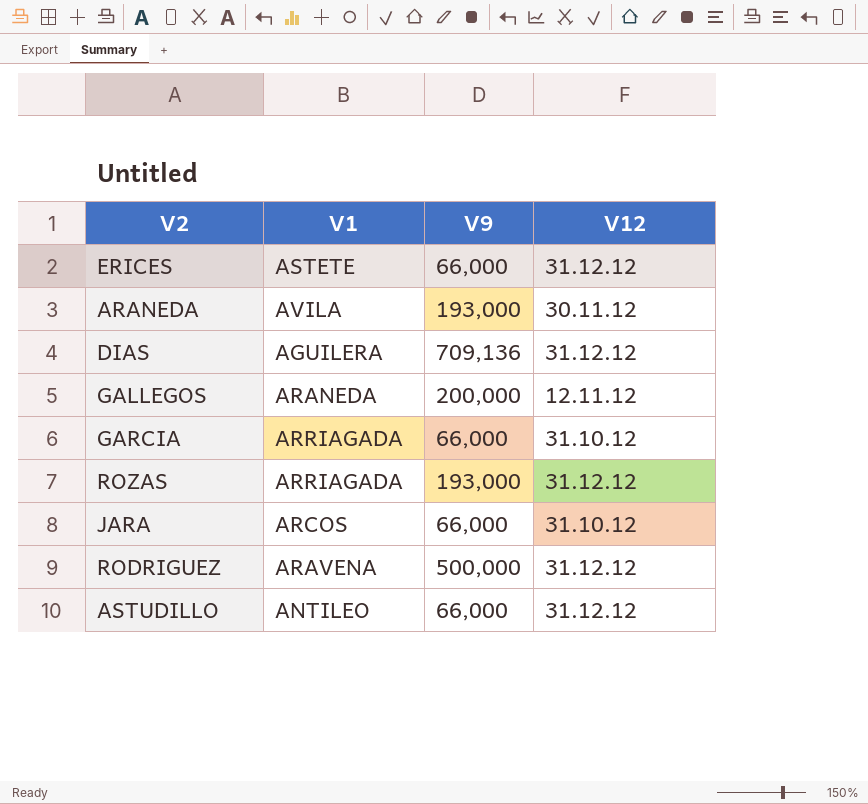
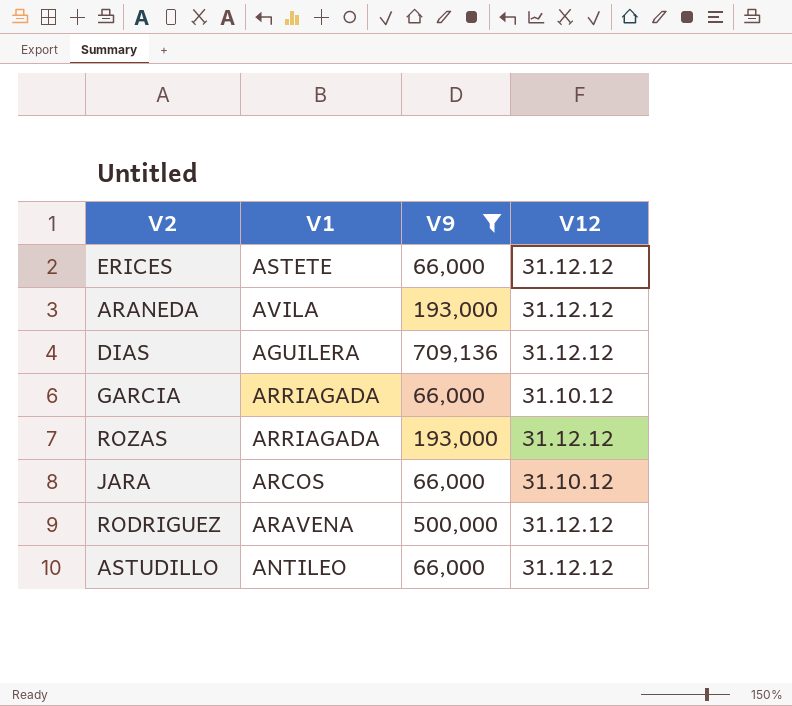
filter: none -> V9 != 200,000
ARANEDA | V12: 30.11.12 -> 31.12.12

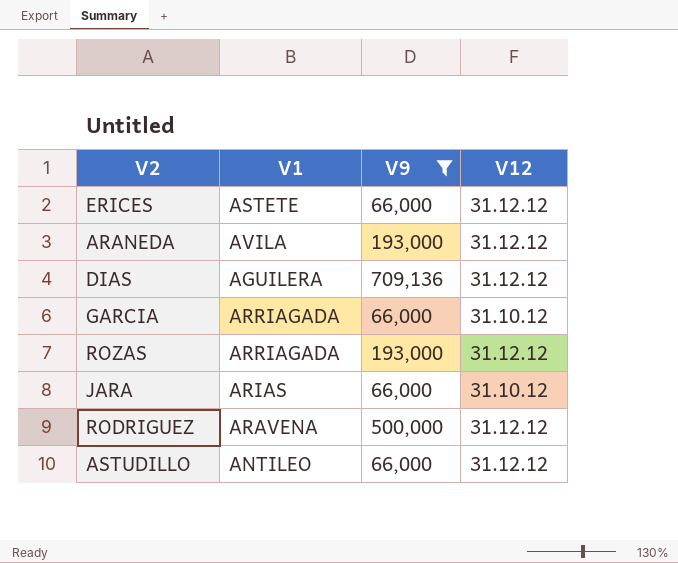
JARA | V1: ARCOS -> ARIAS

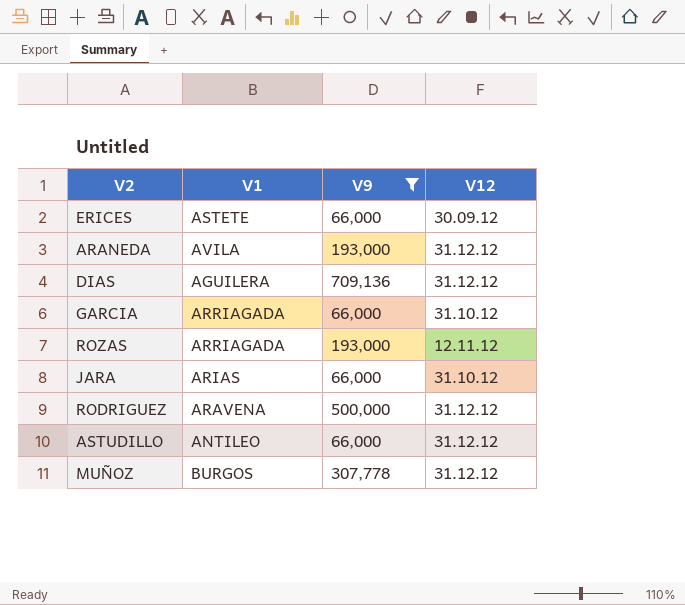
ERICES | V12: 31.12.12 -> 30.09.12
ROZAS | V12: 31.12.12 -> 12.11.12
row MUÑOZ: none -> BURGOS | 307,778 | 31.12.12

